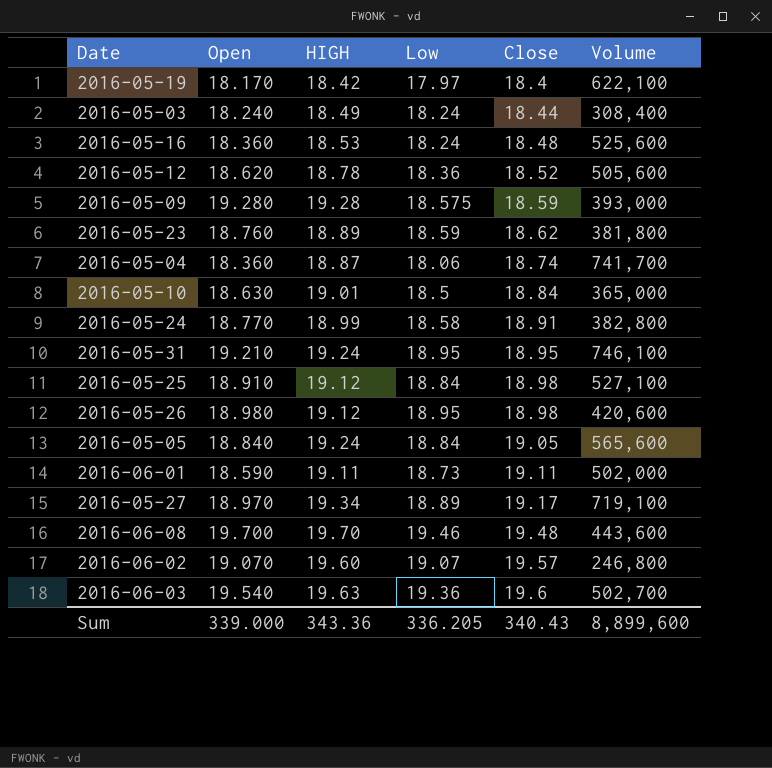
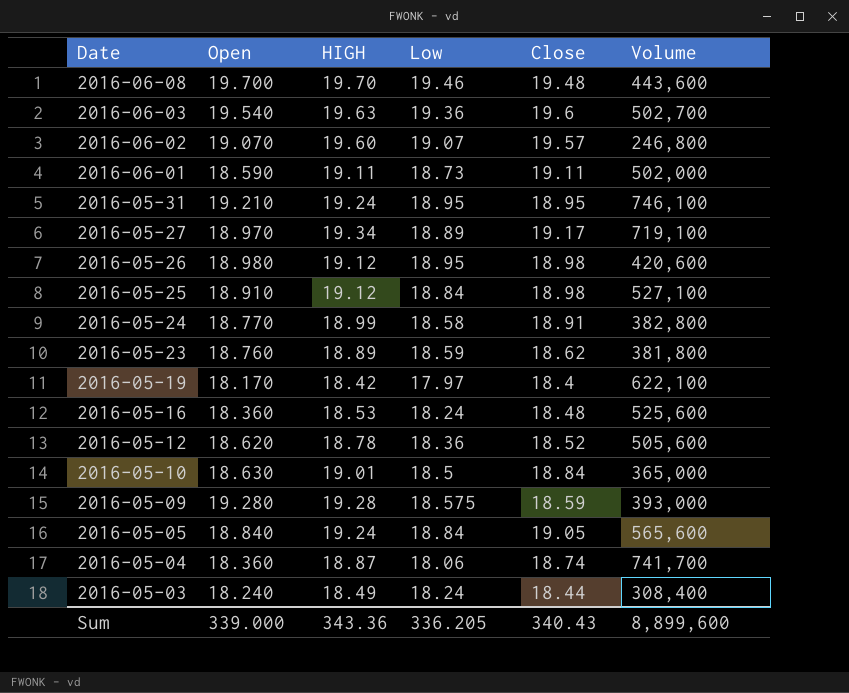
row order: Close ascending -> Date descending

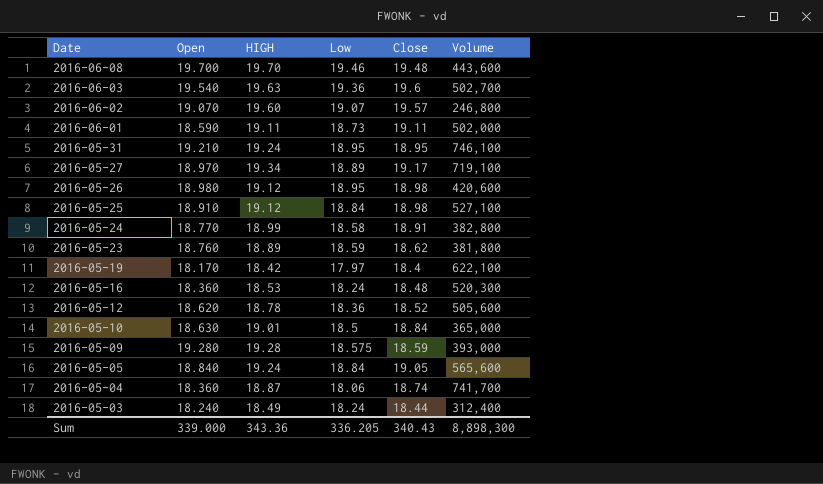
2016-05-16 | Volume: 525,600 -> 520,300
2016-05-03 | Volume: 308,400 -> 312,400
Sum | Volume: 8,899,600 -> 8,898,300

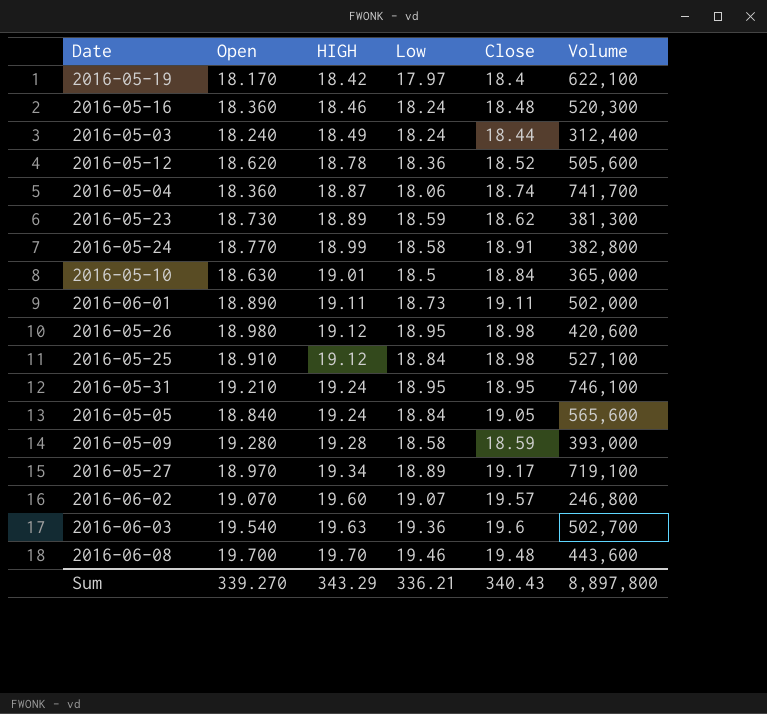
row order: Date descending -> HIGH ascending
2016-05-16 | HIGH: 18.53 -> 18.46
2016-05-23 | Open: 18.760 -> 18.730
2016-05-23 | Volume: 381,800 -> 381,300
2016-06-01 | Open: 18.590 -> 18.890
2016-05-09 | Low: 18.575 -> 18.58
Sum | Open: 339.000 -> 339.270
Sum | HIGH: 343.36 -> 343.29
Sum | Low: 336.205 -> 336.21
Sum | Volume: 8,898,300 -> 8,897,800

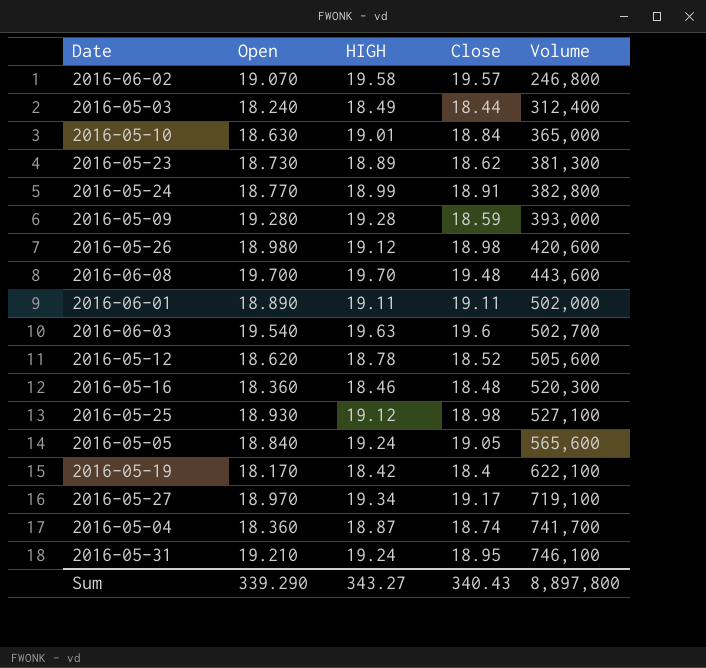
row order: HIGH ascending -> Volume ascending
column Low | position: 4 -> none
2016-06-02 | HIGH: 19.60 -> 19.58
2016-05-25 | Open: 18.910 -> 18.930
Sum | Open: 339.270 -> 339.290
Sum | HIGH: 343.29 -> 343.27

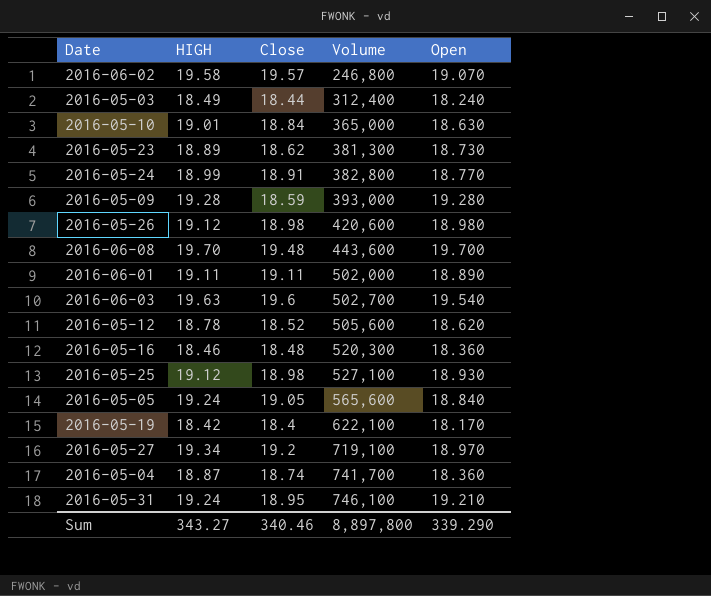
column Open | position: 2 -> 5
2016-05-27 | Close: 19.17 -> 19.2
Sum | Close: 340.43 -> 340.46

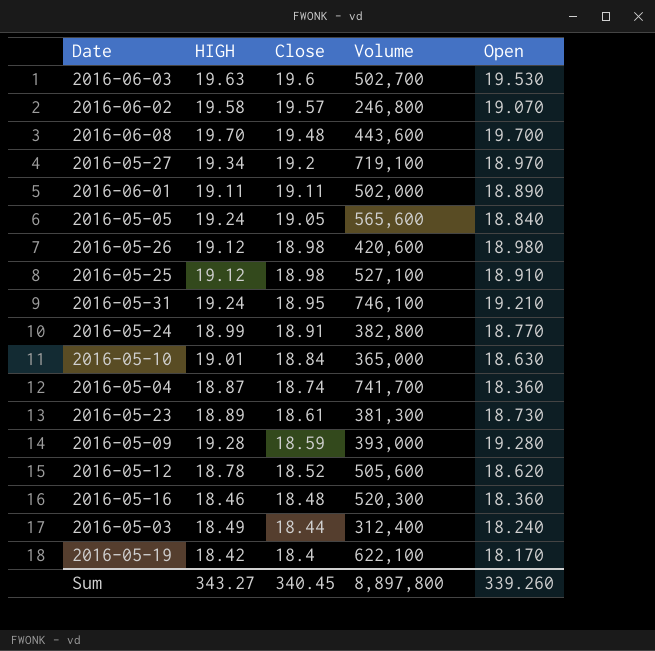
row order: Volume ascending -> Close descending
2016-06-03 | Open: 19.540 -> 19.530
2016-05-25 | Open: 18.930 -> 18.910
2016-05-23 | Close: 18.62 -> 18.61
Sum | Close: 340.46 -> 340.45
Sum | Open: 339.290 -> 339.260

